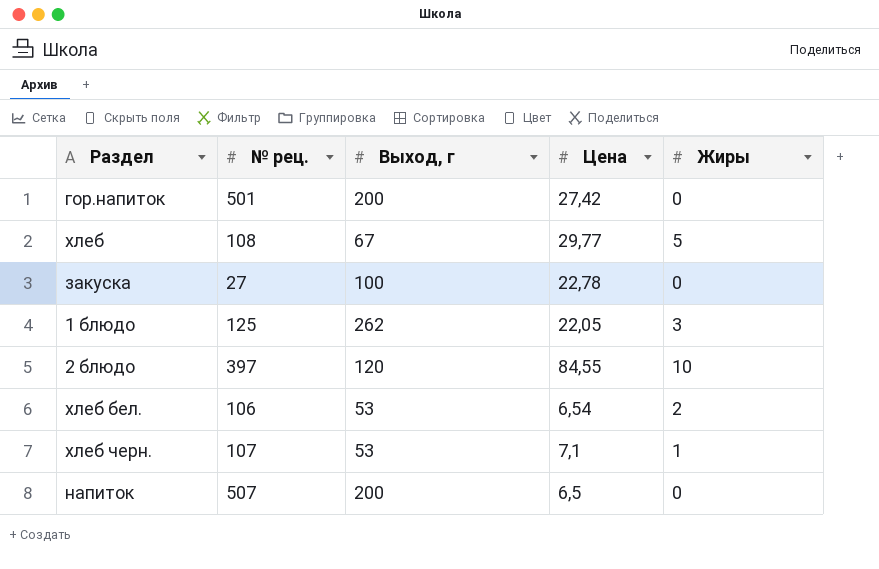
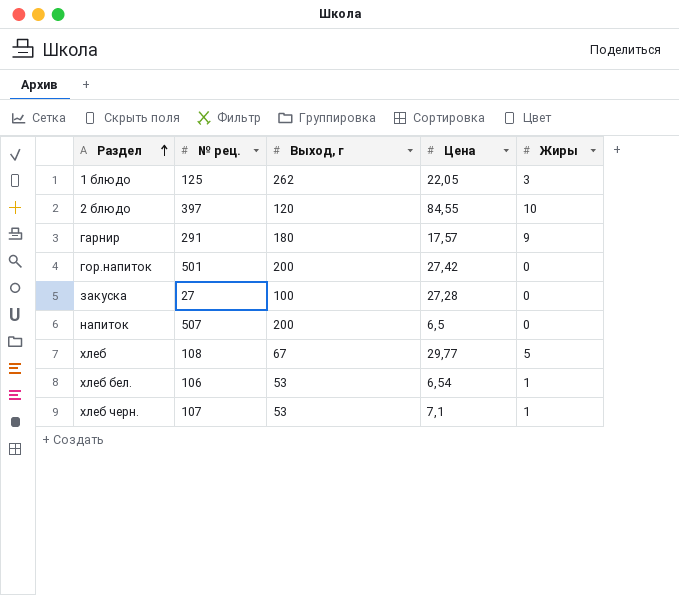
row order: none -> Раздел ascending
row гарнир: none -> 291 | 180 | 17,57 | 9
закуска | Цена: 22,78 -> 27,28
хлеб бел. | Жиры: 2 -> 1

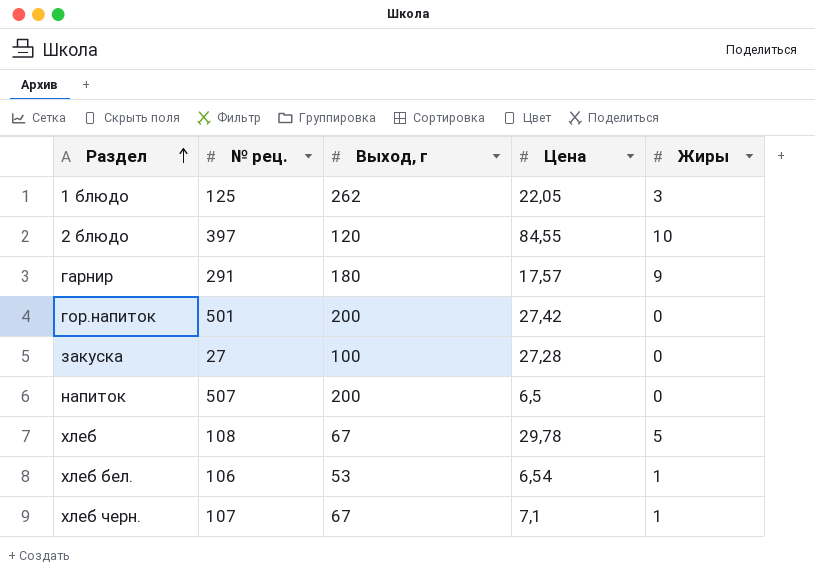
хлеб | Цена: 29,77 -> 29,78
хлеб черн. | Выход, г: 53 -> 67

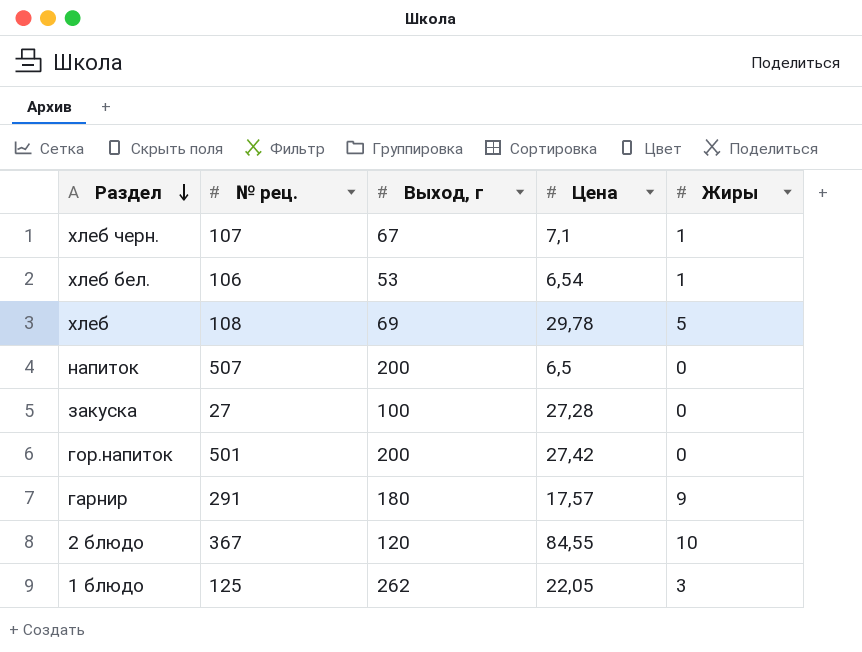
row order: Раздел ascending -> Раздел descending
хлеб | Выход, г: 67 -> 69
2 блюдо | № рец.: 397 -> 367

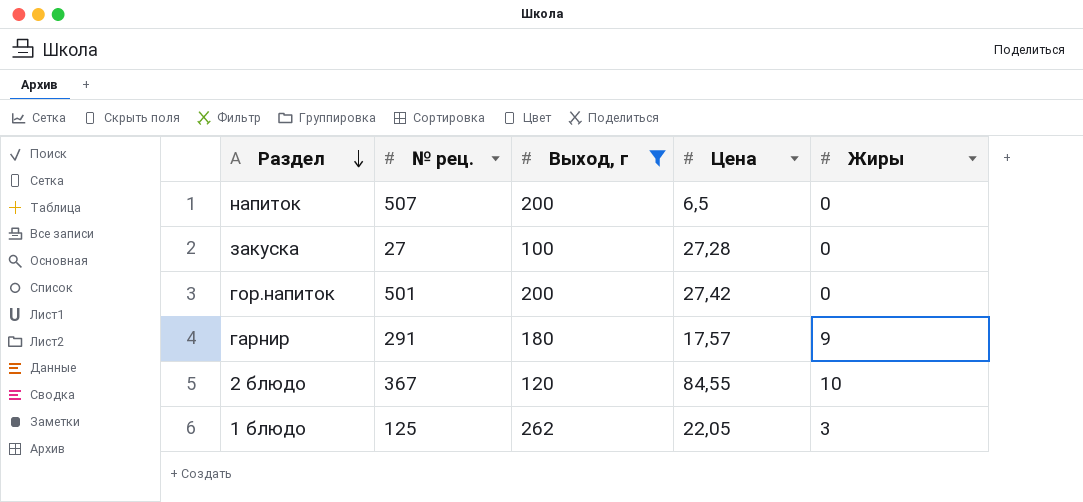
filter: none -> Выход, г >= 100

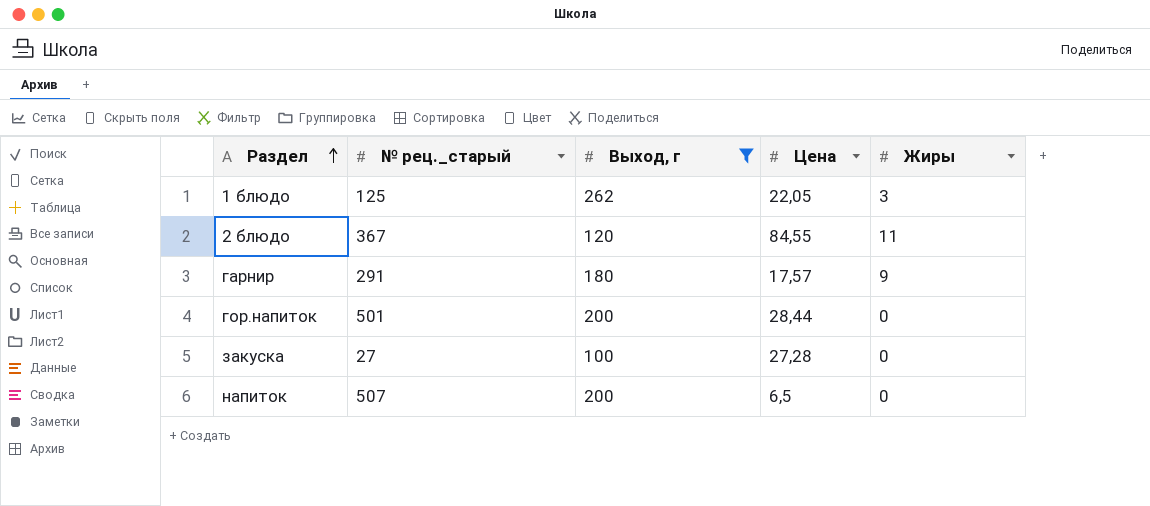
row order: Раздел descending -> Раздел ascending
column name: № рец. -> № рец._старый
2 блюдо | Жиры: 10 -> 11
гор.напиток | Цена: 27,42 -> 28,44

